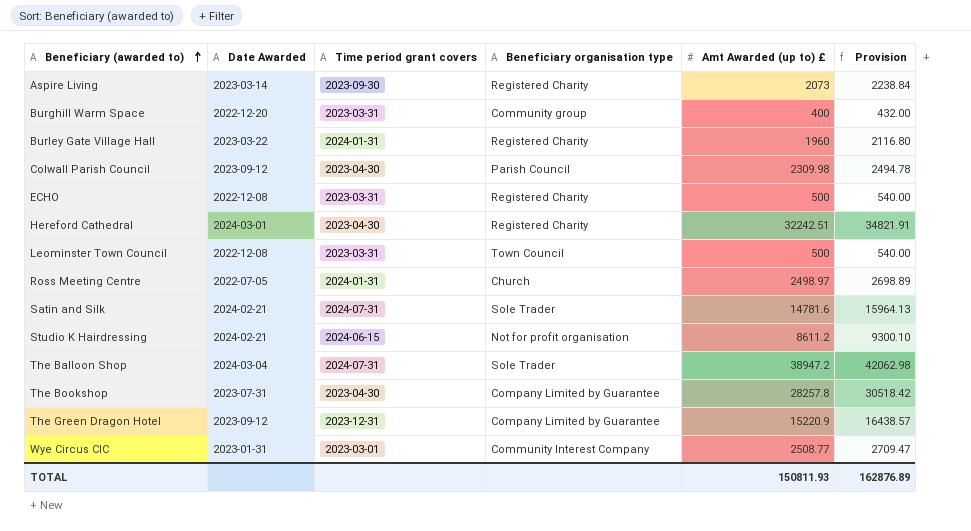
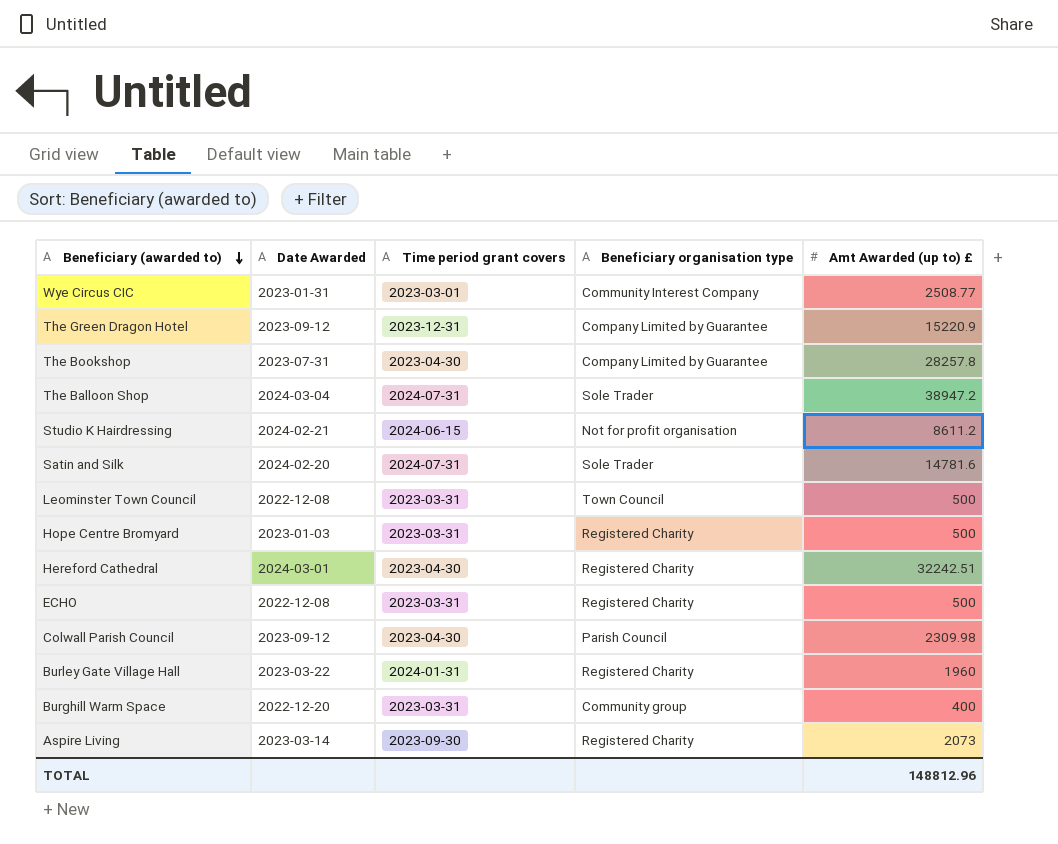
row order: Beneficiary (awarded to) ascending -> Beneficiary (awarded to) descending
column Provision | formula: [Amt Awarded (up to) £] * 1.08 -> none
row Ross Meeting Centre: 2022-07-05 | 2024-01-31 | Church | 2498.97 | 2698.89 -> none
Satin and Silk | Date Awarded: 2024-02-21 -> 2024-02-20
row Hope Centre Bromyard: none -> 2023-01-03 | 2023-03-31 | Registered Charity | 500
TOTAL | Amt Awarded (up to) £: 150811.93 -> 148812.96

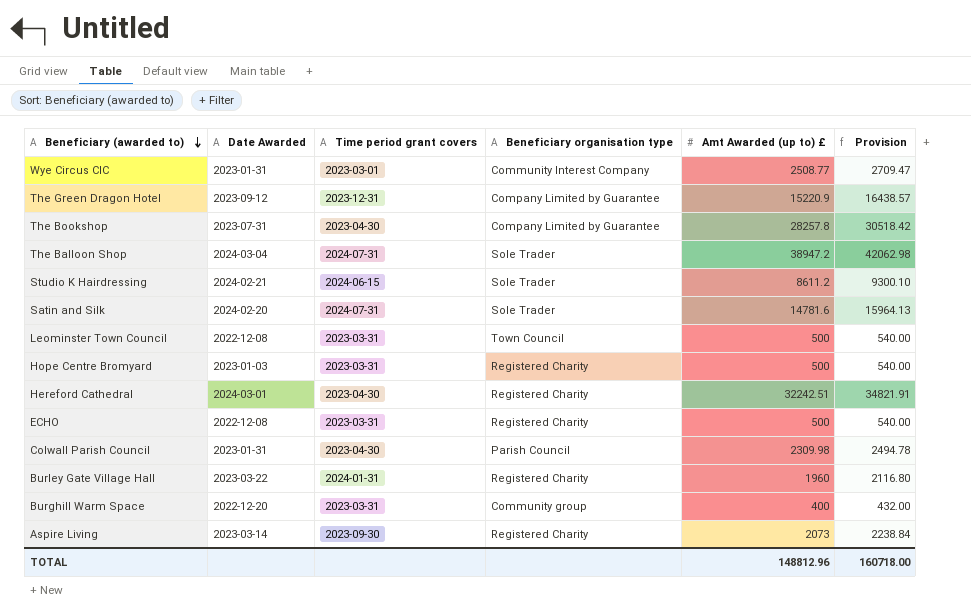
column Provision | formula: none -> [Amt Awarded (up to) £] * 1.08
Studio K Hairdressing | Beneficiary organisation type: Not for profit organisation -> Sole Trader
Colwall Parish Council | Date Awarded: 2023-09-12 -> 2023-01-31

